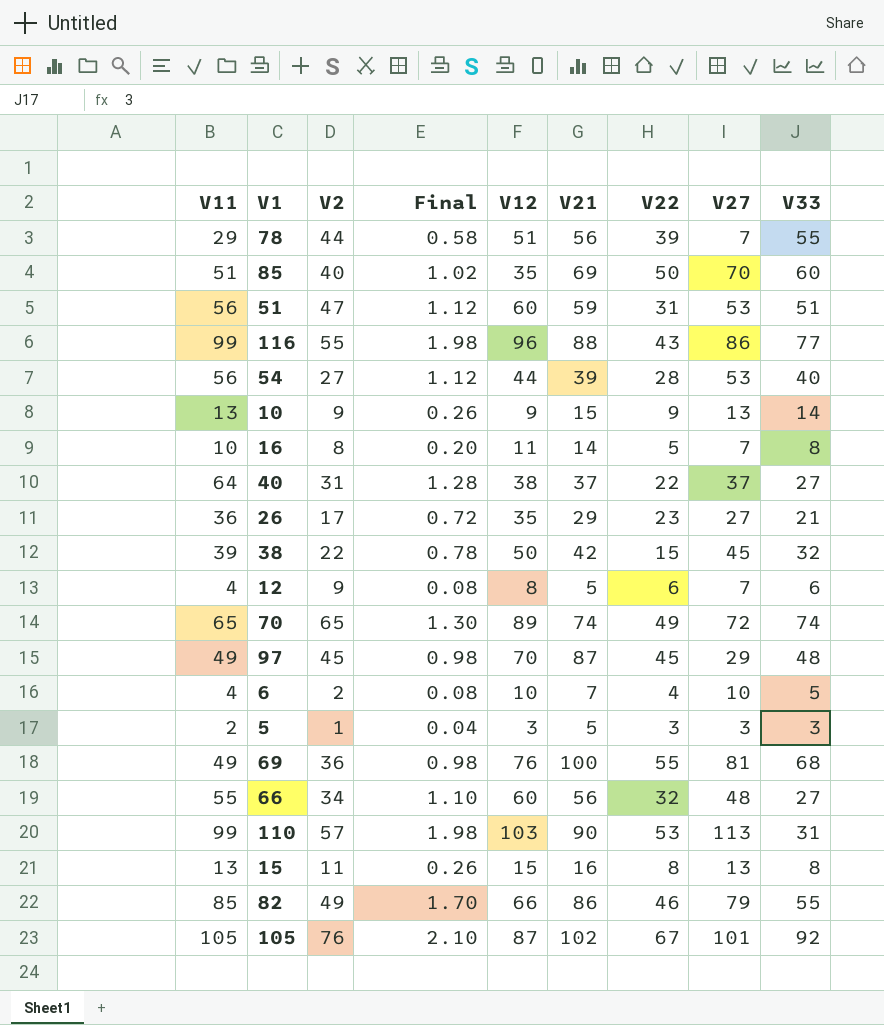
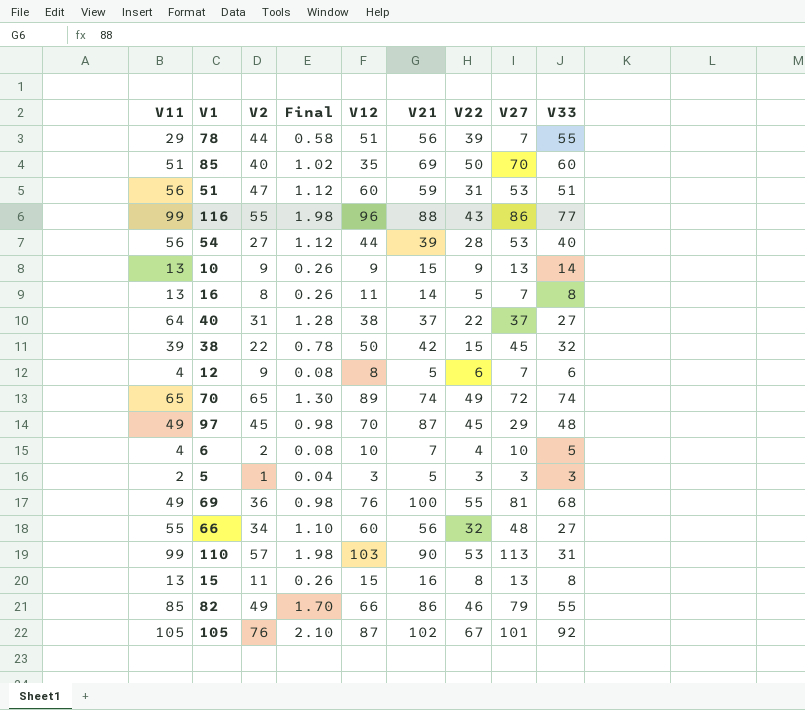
row 26: 36 | 17 | 0.72 | 35 | 29 | 23 | 27 | 21 -> none
16 | V11: 10 -> 13
16 | Final: 0.20 -> 0.26

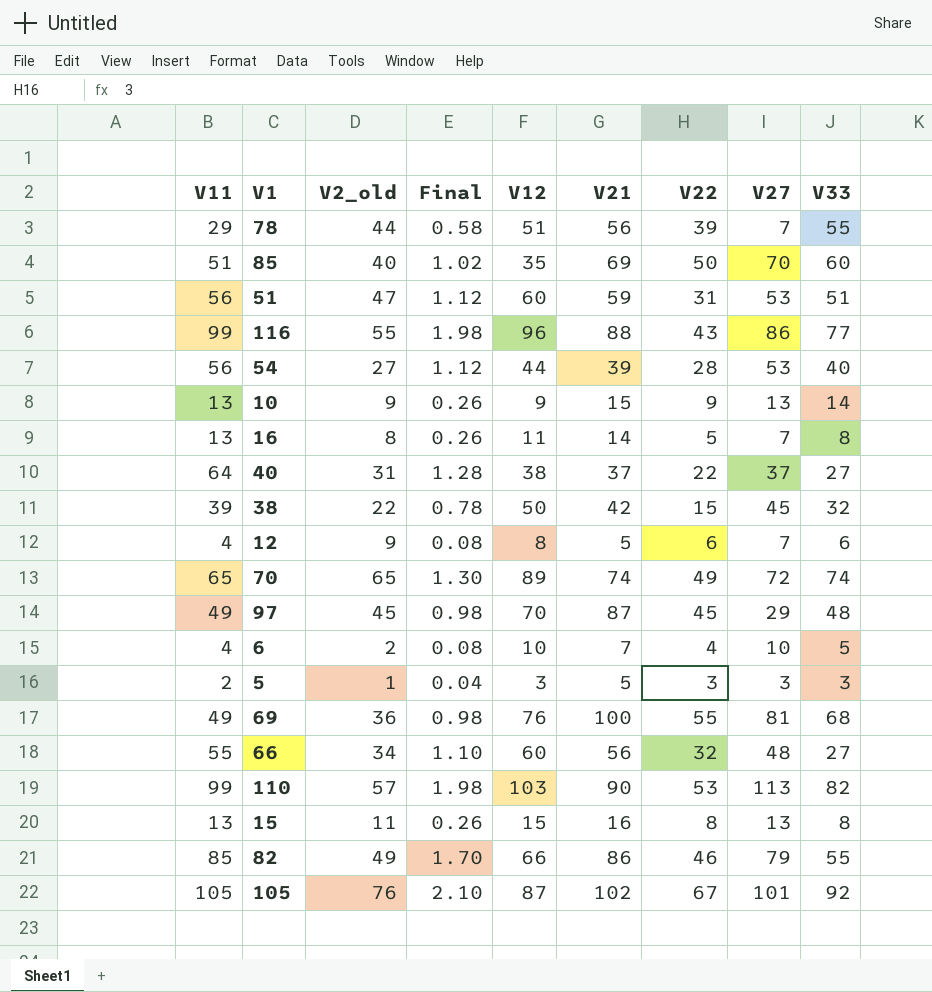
column name: V2 -> V2_old
110 | V33: 31 -> 82

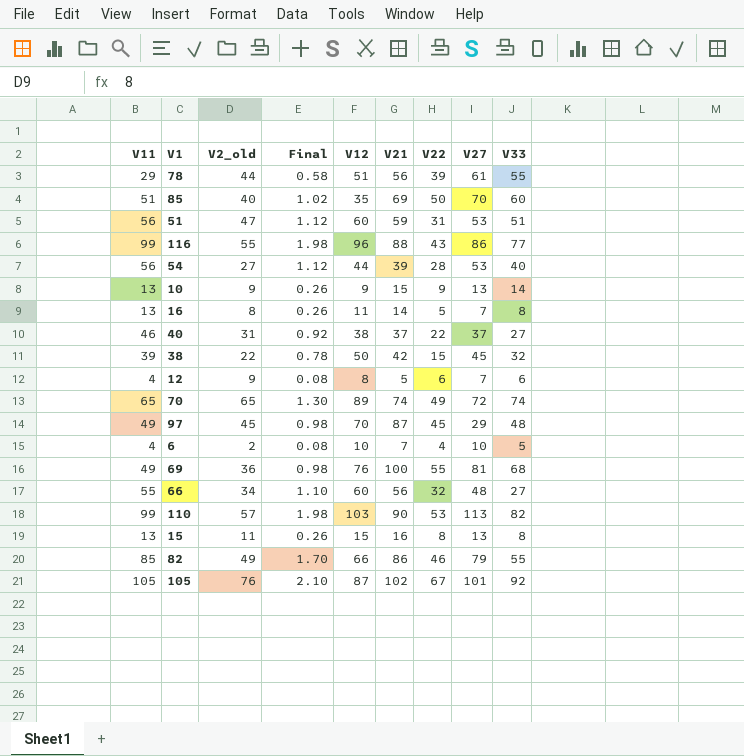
row 5: 2 | 1 | 0.04 | 3 | 5 | 3 | 3 | 3 -> none
78 | V27: 7 -> 61
40 | V11: 64 -> 46
40 | Final: 1.28 -> 0.92

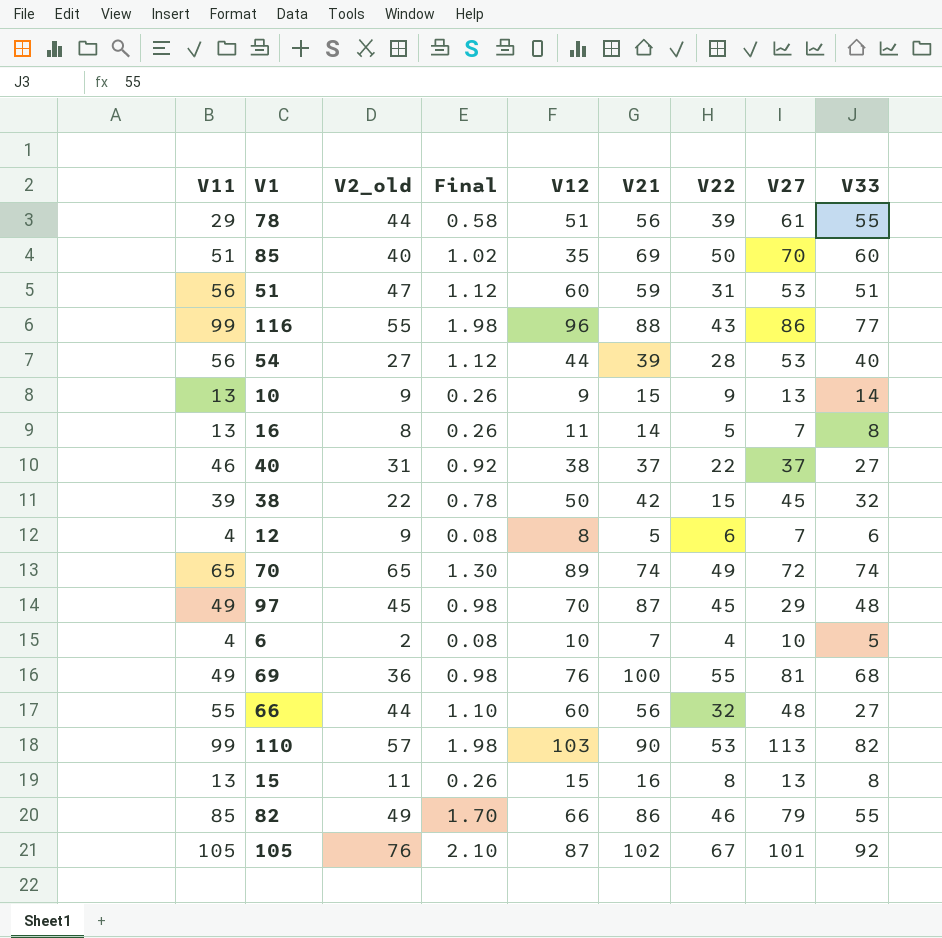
66 | V2_old: 34 -> 44

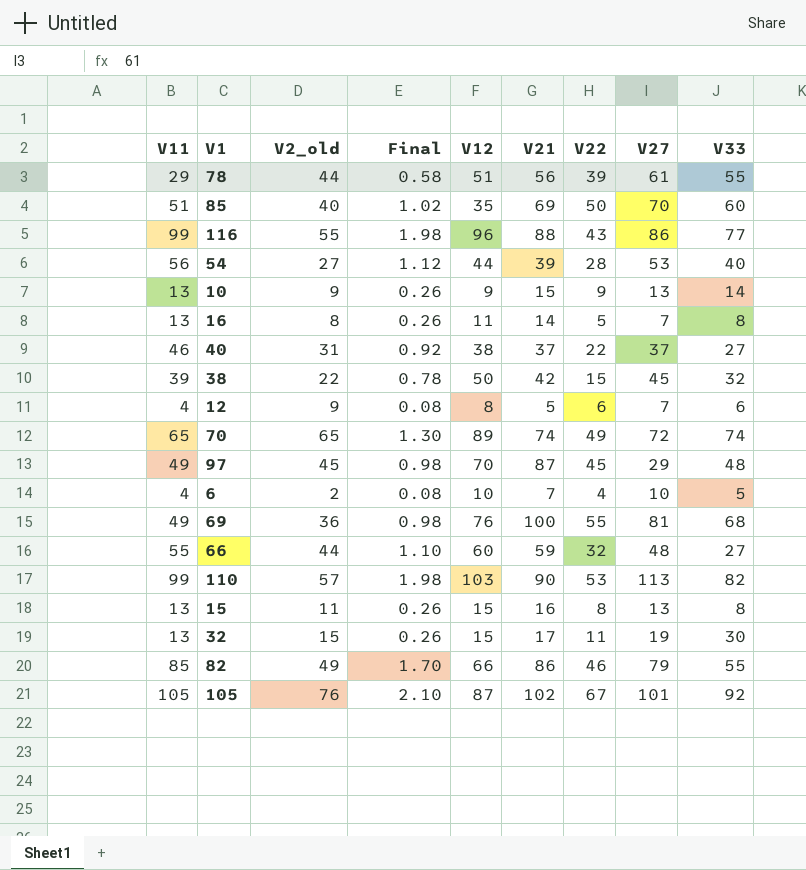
row 51: 56 | 47 | 1.12 | 60 | 59 | 31 | 53 | 51 -> none
66 | V21: 56 -> 59
row 32: none -> 13 | 15 | 0.26 | 15 | 17 | 11 | 19 | 30

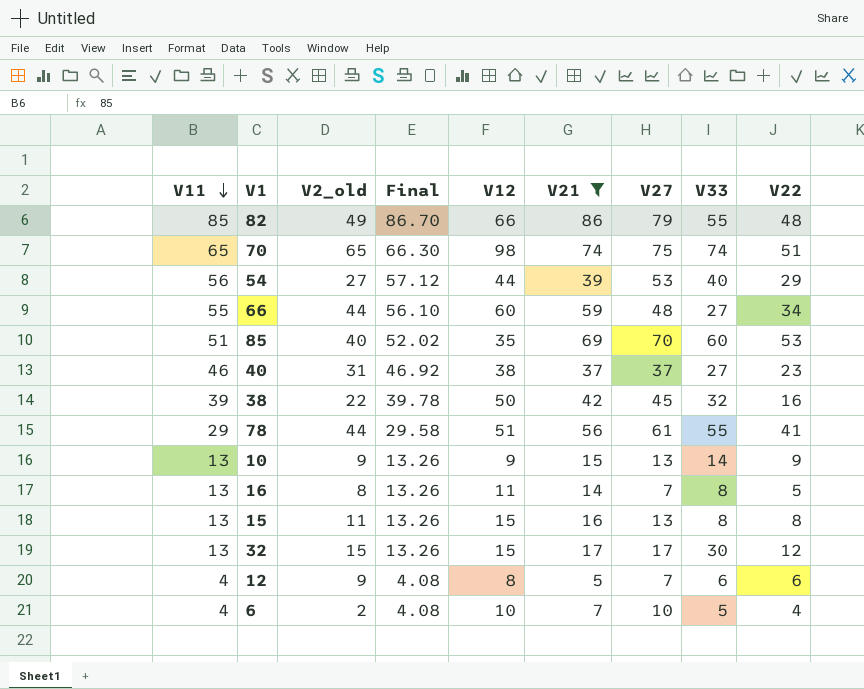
filter: none -> V21 <= 86
row order: none -> V11 descending
column Final | formula: [V11] * 0.02 -> [V11] * 1.02
column V22 | position: 7 -> 9
82 | V22: 46 -> 48
70 | V12: 89 -> 98
70 | V27: 72 -> 75
70 | V22: 49 -> 51
54 | V22: 28 -> 29
66 | V22: 32 -> 34
85 | V22: 50 -> 53
40 | V22: 22 -> 23
38 | V22: 15 -> 16
78 | V22: 39 -> 41
32 | V27: 19 -> 17
32 | V22: 11 -> 12

